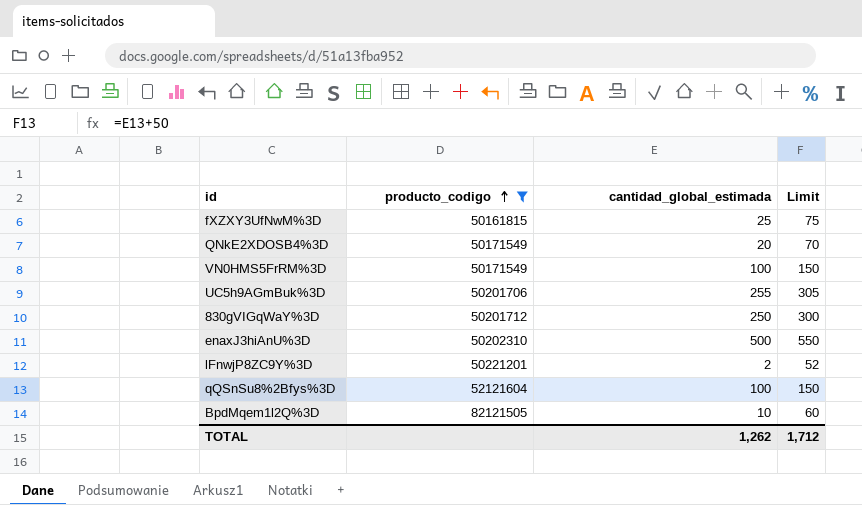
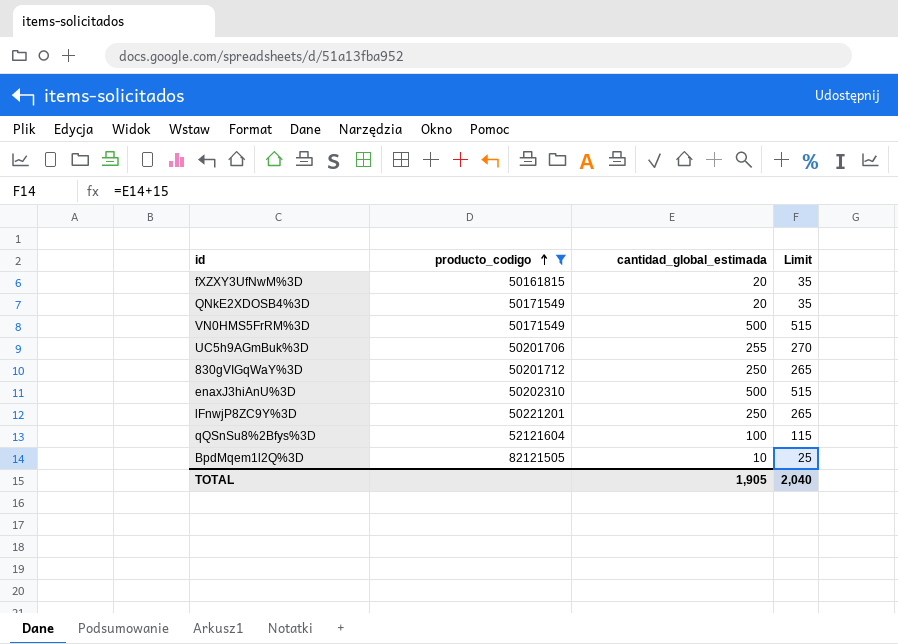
column Limit | formula: [cantidad_global_estimada] + 50 -> [cantidad_global_estimada] + 15
fXZXY3UfNwM%3D | cantidad_global_estimada: 25 -> 20
VN0HMS5FrRM%3D | cantidad_global_estimada: 100 -> 500
lFnwjP8ZC9Y%3D | cantidad_global_estimada: 2 -> 250
TOTAL | cantidad_global_estimada: 1,262 -> 1,905
TOTAL | Limit: 1,712 -> 2,040

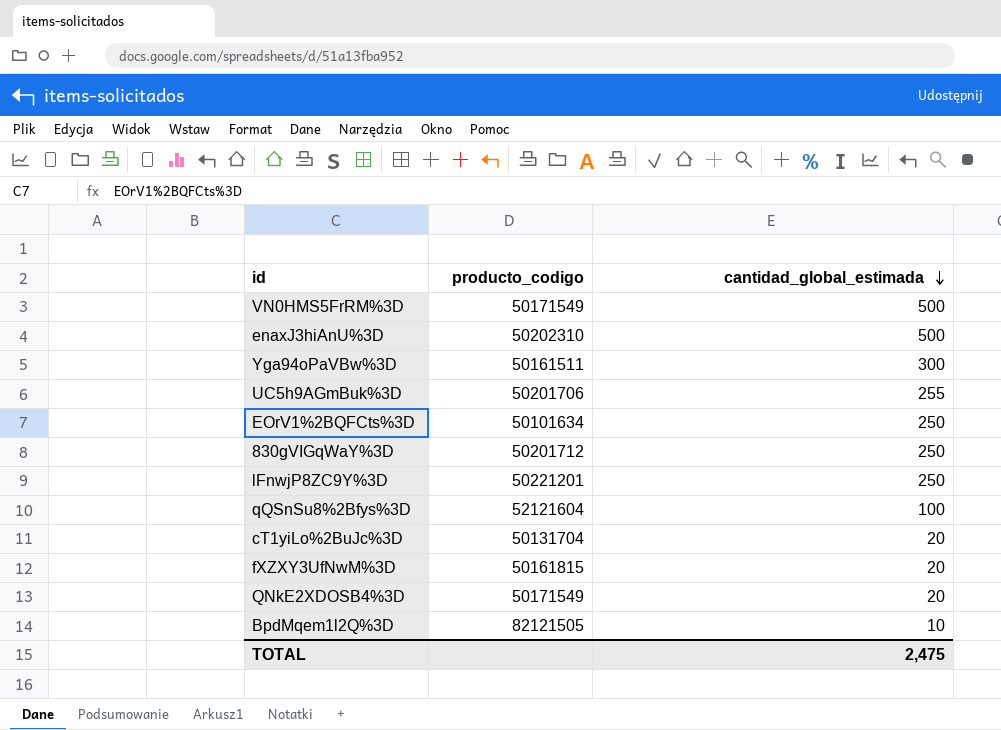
filter: producto_codigo >= 50161815 -> none
row order: producto_codigo ascending -> cantidad_global_estimada descending
column Limit | formula: [cantidad_global_estimada] + 15 -> none
TOTAL | cantidad_global_estimada: 1,905 -> 2,475

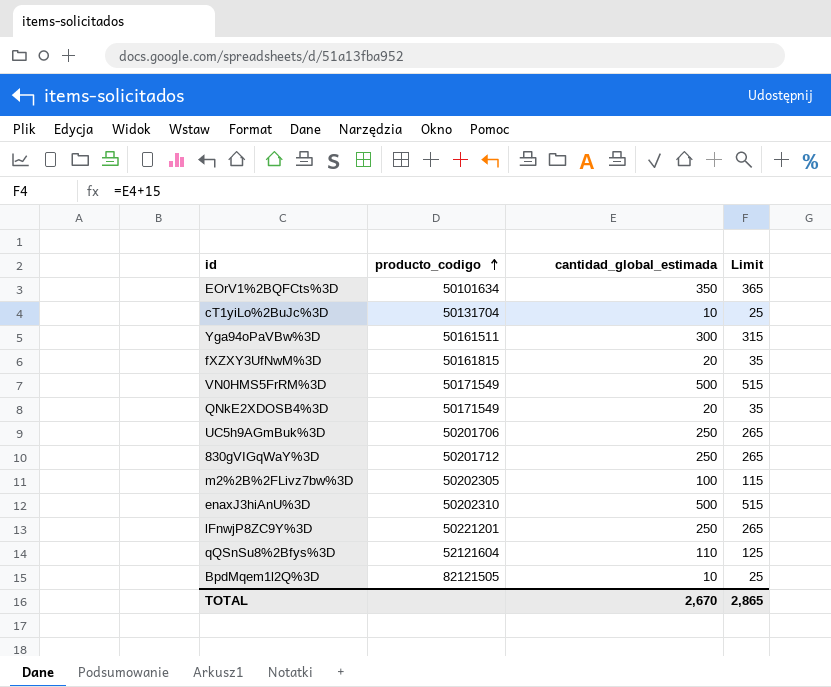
row order: cantidad_global_estimada descending -> producto_codigo ascending
column Limit | formula: none -> [cantidad_global_estimada] + 15
EOrV1%2BQFCts%3D | cantidad_global_estimada: 250 -> 350
cT1yiLo%2BuJc%3D | cantidad_global_estimada: 20 -> 10
UC5h9AGmBuk%3D | cantidad_global_estimada: 255 -> 250
row m2%2B%2FLivz7bw%3D: none -> 50202305 | 100 | 115
qQSnSu8%2Bfys%3D | cantidad_global_estimada: 100 -> 110
TOTAL | cantidad_global_estimada: 2,475 -> 2,670

